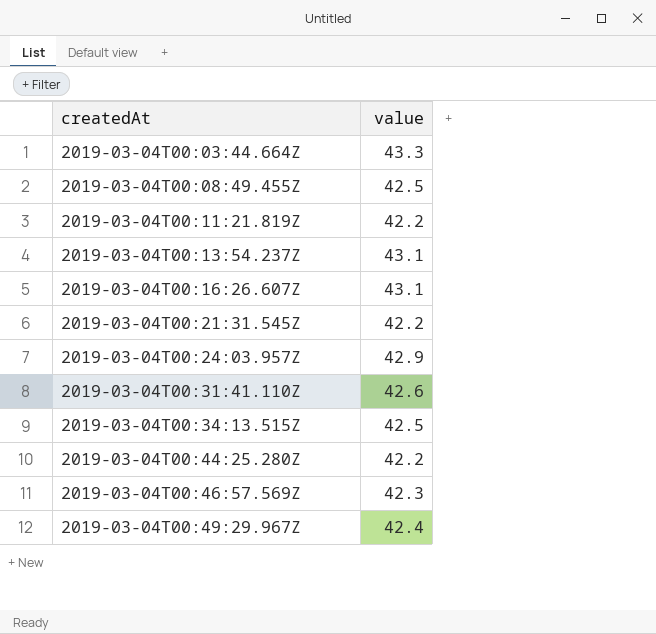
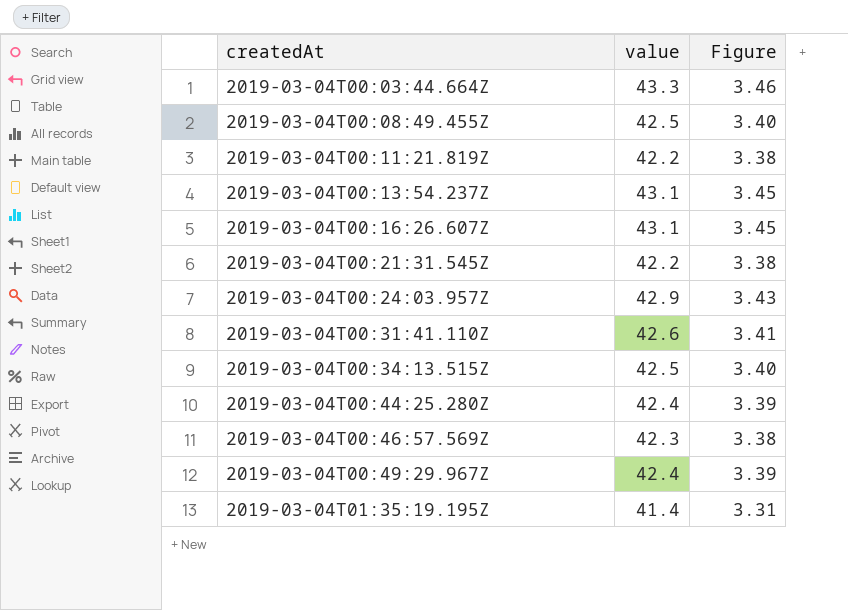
column Figure | formula: none -> [value] * 0.08
2019-03-04T00:44:25.280Z | value: 42.2 -> 42.4
row 2019-03-04T01:35:19.195Z: none -> 41.4 | 3.31

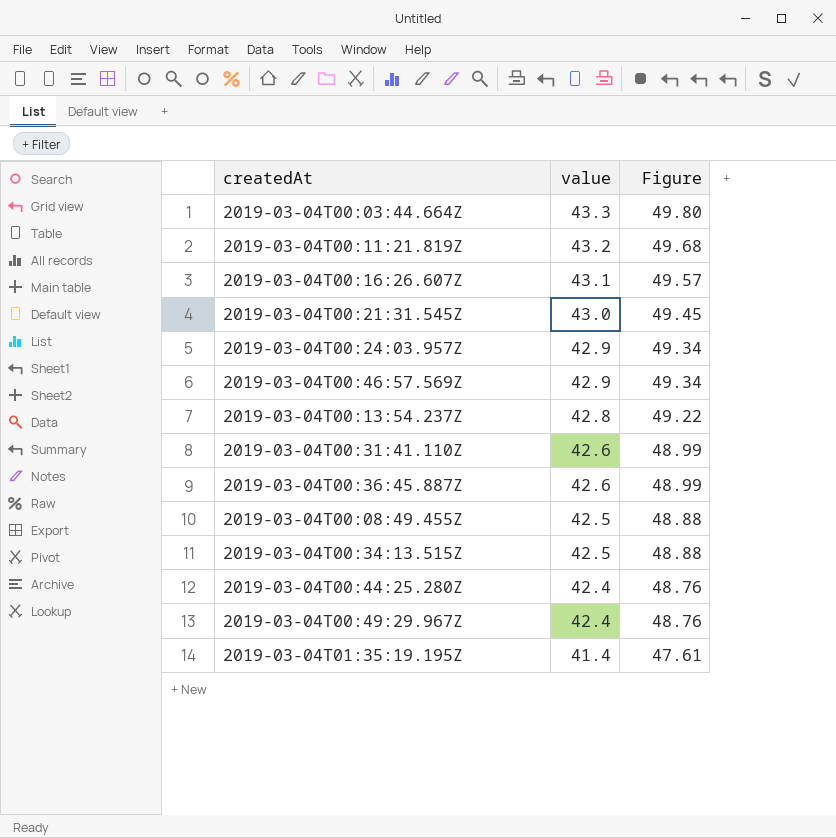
row order: createdAt ascending -> value descending
column Figure | formula: [value] * 0.08 -> [value] * 1.15
2019-03-04T00:11:21.819Z | value: 42.2 -> 43.2
2019-03-04T00:21:31.545Z | value: 42.2 -> 43.0
2019-03-04T00:46:57.569Z | value: 42.3 -> 42.9
2019-03-04T00:13:54.237Z | value: 43.1 -> 42.8
row 2019-03-04T00:36:45.887Z: none -> 42.6 | 48.99

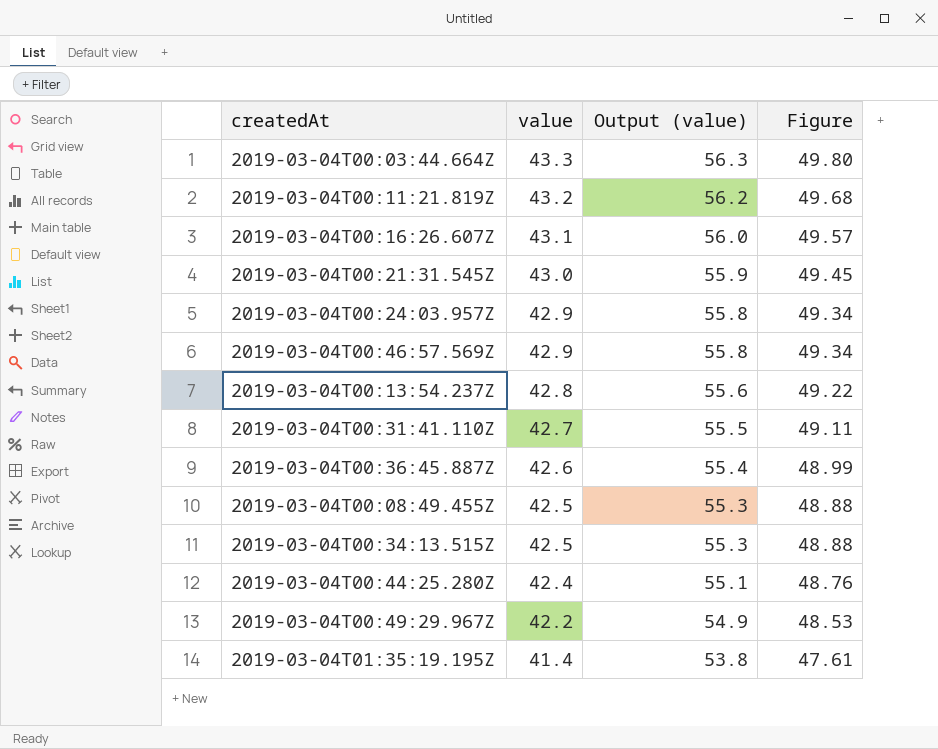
column Output (value) | formula: none -> [value] * 1.3
2019-03-04T00:31:41.110Z | value: 42.6 -> 42.7
2019-03-04T00:31:41.110Z | Figure: 48.99 -> 49.11
2019-03-04T00:49:29.967Z | value: 42.4 -> 42.2
2019-03-04T00:49:29.967Z | Figure: 48.76 -> 48.53

